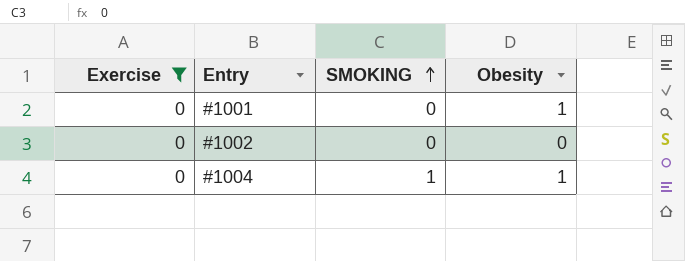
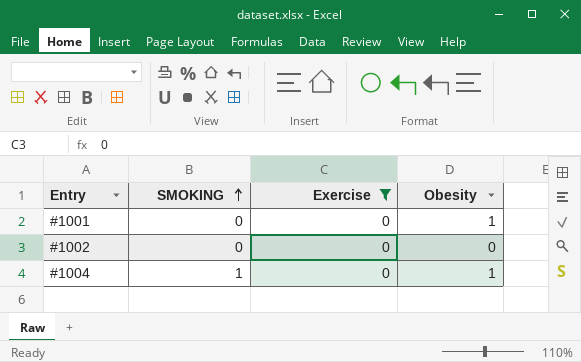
column Exercise | position: 1 -> 3

